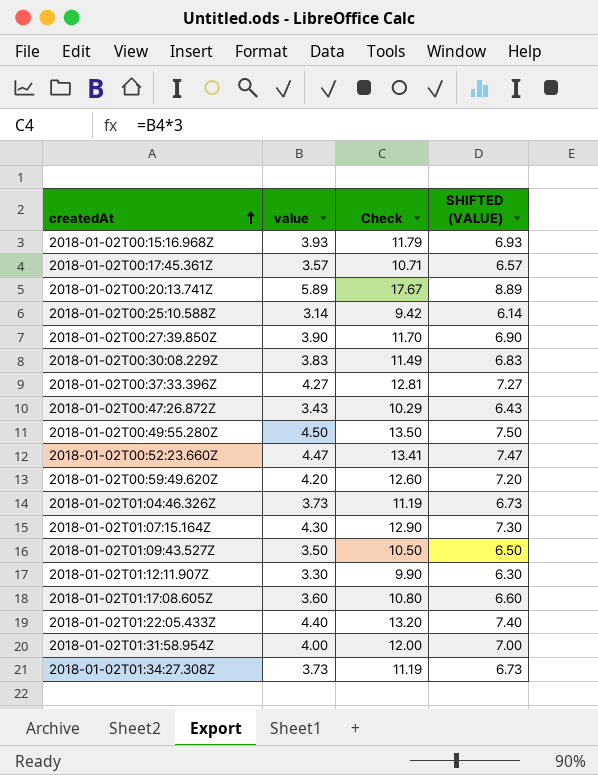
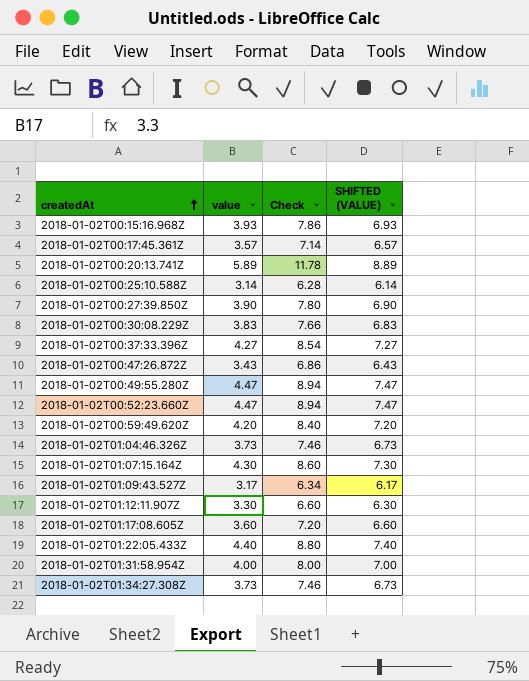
column Check | formula: [value] * 3 -> [value] * 2
2018-01-02T00:49:55.280Z | value: 4.50 -> 4.47
2018-01-02T00:49:55.280Z | SHIFTED (VALUE): 7.50 -> 7.47
2018-01-02T01:09:43.527Z | value: 3.50 -> 3.17
2018-01-02T01:09:43.527Z | SHIFTED (VALUE): 6.50 -> 6.17

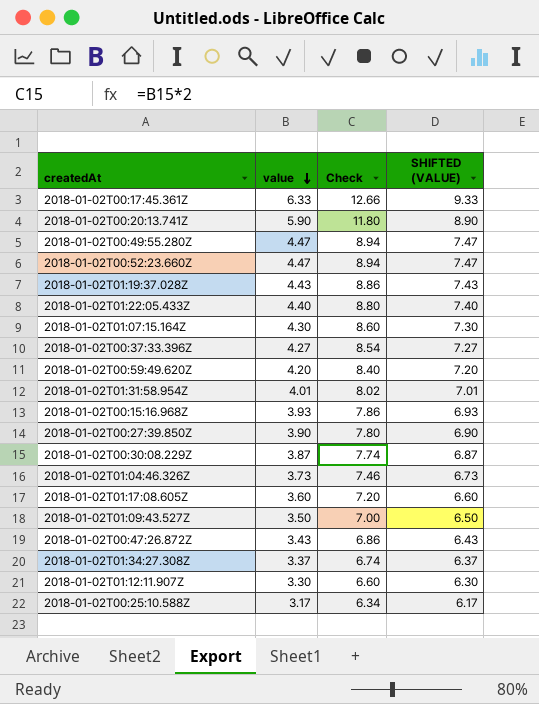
row order: createdAt ascending -> value descending
2018-01-02T00:17:45.361Z | value: 3.57 -> 6.33
2018-01-02T00:17:45.361Z | Check: 7.14 -> 12.66
2018-01-02T00:17:45.361Z | SHIFTED (VALUE): 6.57 -> 9.33
2018-01-02T00:20:13.741Z | value: 5.89 -> 5.90
2018-01-02T00:20:13.741Z | Check: 11.78 -> 11.80
2018-01-02T00:20:13.741Z | SHIFTED (VALUE): 8.89 -> 8.90
row 2018-01-02T01:19:37.028Z: none -> 4.43 | 8.86 | 7.43
2018-01-02T01:31:58.954Z | value: 4.00 -> 4.01
2018-01-02T01:31:58.954Z | Check: 8.00 -> 8.02
2018-01-02T01:31:58.954Z | SHIFTED (VALUE): 7.00 -> 7.01
2018-01-02T00:30:08.229Z | value: 3.83 -> 3.87
2018-01-02T00:30:08.229Z | Check: 7.66 -> 7.74
2018-01-02T00:30:08.229Z | SHIFTED (VALUE): 6.83 -> 6.87
2018-01-02T01:09:43.527Z | value: 3.17 -> 3.50
2018-01-02T01:09:43.527Z | Check: 6.34 -> 7.00
2018-01-02T01:09:43.527Z | SHIFTED (VALUE): 6.17 -> 6.50
2018-01-02T01:34:27.308Z | value: 3.73 -> 3.37
2018-01-02T01:34:27.308Z | Check: 7.46 -> 6.74
2018-01-02T01:34:27.308Z | SHIFTED (VALUE): 6.73 -> 6.37
2018-01-02T00:25:10.588Z | value: 3.14 -> 3.17
2018-01-02T00:25:10.588Z | Check: 6.28 -> 6.34
2018-01-02T00:25:10.588Z | SHIFTED (VALUE): 6.14 -> 6.17

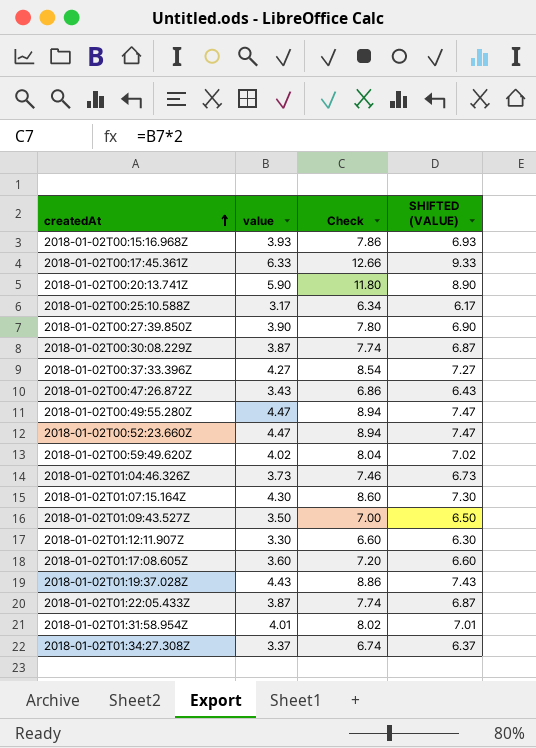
row order: value descending -> createdAt ascending
2018-01-02T00:59:49.620Z | value: 4.20 -> 4.02
2018-01-02T00:59:49.620Z | Check: 8.40 -> 8.04
2018-01-02T00:59:49.620Z | SHIFTED (VALUE): 7.20 -> 7.02
2018-01-02T01:22:05.433Z | value: 4.40 -> 3.87
2018-01-02T01:22:05.433Z | Check: 8.80 -> 7.74
2018-01-02T01:22:05.433Z | SHIFTED (VALUE): 7.40 -> 6.87

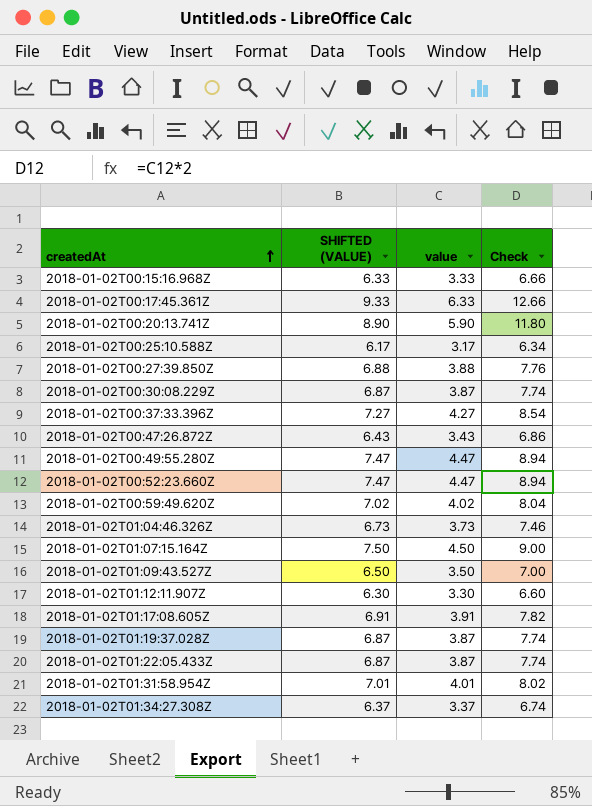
column SHIFTED (VALUE) | position: 4 -> 2
2018-01-02T00:15:16.968Z | SHIFTED (VALUE): 6.93 -> 6.33
2018-01-02T00:15:16.968Z | value: 3.93 -> 3.33
2018-01-02T00:15:16.968Z | Check: 7.86 -> 6.66
2018-01-02T00:27:39.850Z | SHIFTED (VALUE): 6.90 -> 6.88
2018-01-02T00:27:39.850Z | value: 3.90 -> 3.88
2018-01-02T00:27:39.850Z | Check: 7.80 -> 7.76
2018-01-02T01:07:15.164Z | SHIFTED (VALUE): 7.30 -> 7.50
2018-01-02T01:07:15.164Z | value: 4.30 -> 4.50
2018-01-02T01:07:15.164Z | Check: 8.60 -> 9.00
2018-01-02T01:17:08.605Z | SHIFTED (VALUE): 6.60 -> 6.91
2018-01-02T01:17:08.605Z | value: 3.60 -> 3.91
2018-01-02T01:17:08.605Z | Check: 7.20 -> 7.82
2018-01-02T01:19:37.028Z | SHIFTED (VALUE): 7.43 -> 6.87
2018-01-02T01:19:37.028Z | value: 4.43 -> 3.87
2018-01-02T01:19:37.028Z | Check: 8.86 -> 7.74

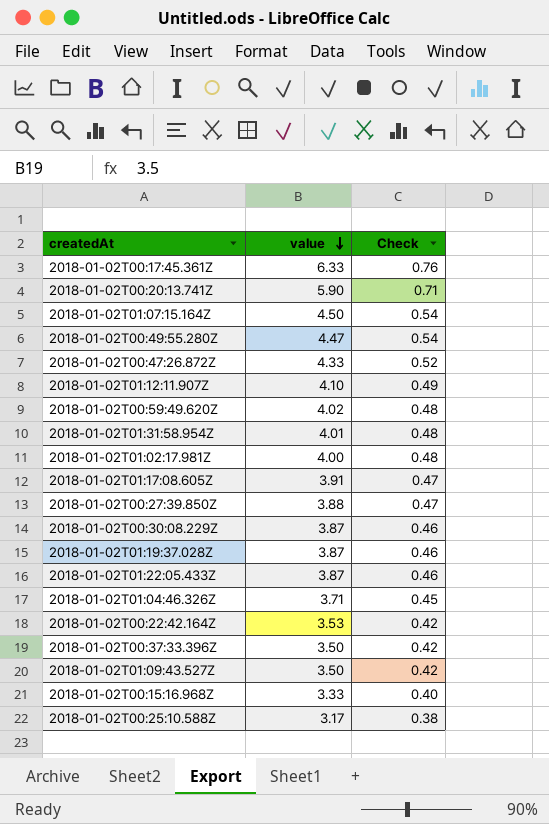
row order: createdAt ascending -> value descending
column SHIFTED (VALUE) | formula: [value] + 3 -> none
column Check | formula: [value] * 2 -> [value] * 0.12
row 2018-01-02T00:52:23.660Z: 7.47 | 4.47 | 8.94 -> none
row 2018-01-02T01:34:27.308Z: 6.37 | 3.37 | 6.74 -> none
2018-01-02T00:47:26.872Z | value: 3.43 -> 4.33
2018-01-02T01:12:11.907Z | value: 3.30 -> 4.10
row 2018-01-02T01:02:17.981Z: none -> 4.00 | 0.48
2018-01-02T01:04:46.326Z | value: 3.73 -> 3.71
row 2018-01-02T00:22:42.164Z: none -> 3.53 | 0.42
2018-01-02T00:37:33.396Z | value: 4.27 -> 3.50

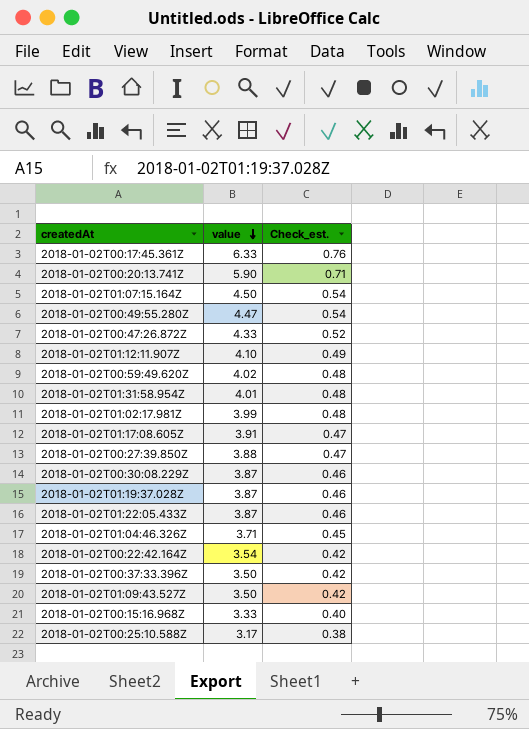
column name: Check -> Check_est.
2018-01-02T01:02:17.981Z | value: 4.00 -> 3.99
2018-01-02T00:22:42.164Z | value: 3.53 -> 3.54

